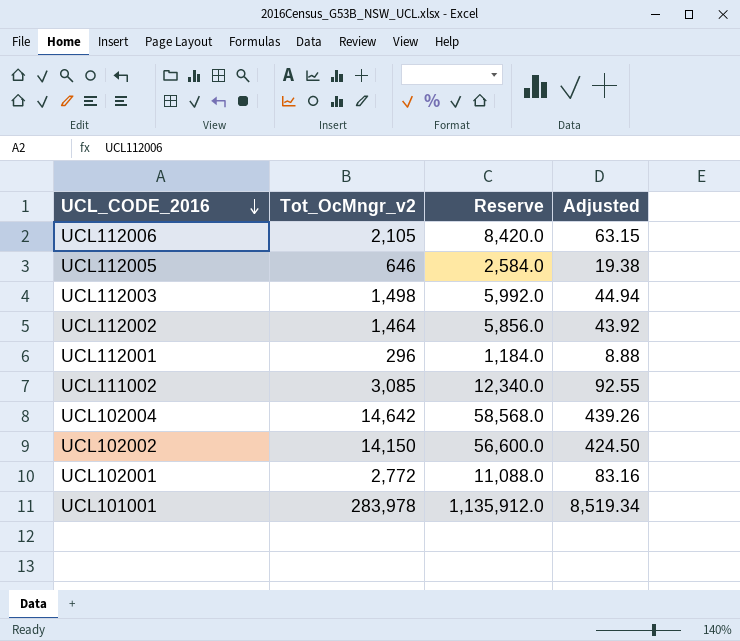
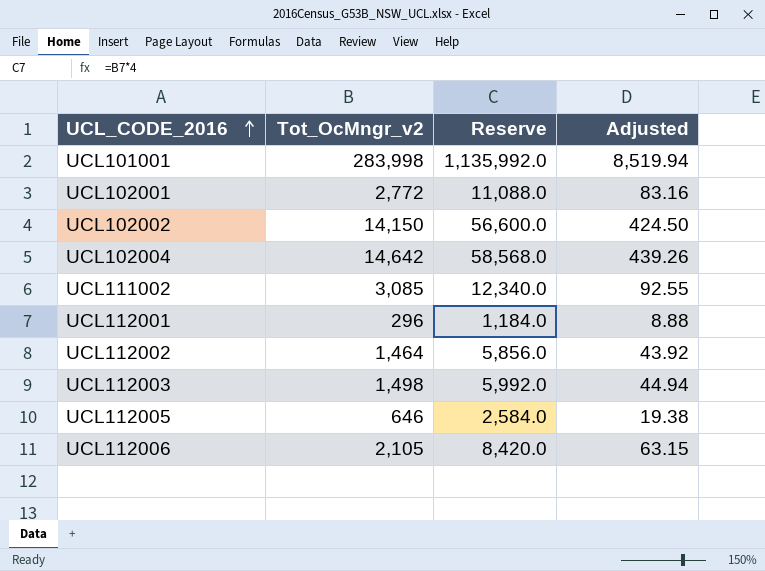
row order: UCL_CODE_2016 descending -> UCL_CODE_2016 ascending
UCL101001 | Tot_OcMngr_v2: 283,978 -> 283,998
UCL101001 | Reserve: 1,135,912.0 -> 1,135,992.0
UCL101001 | Adjusted: 8,519.34 -> 8,519.94

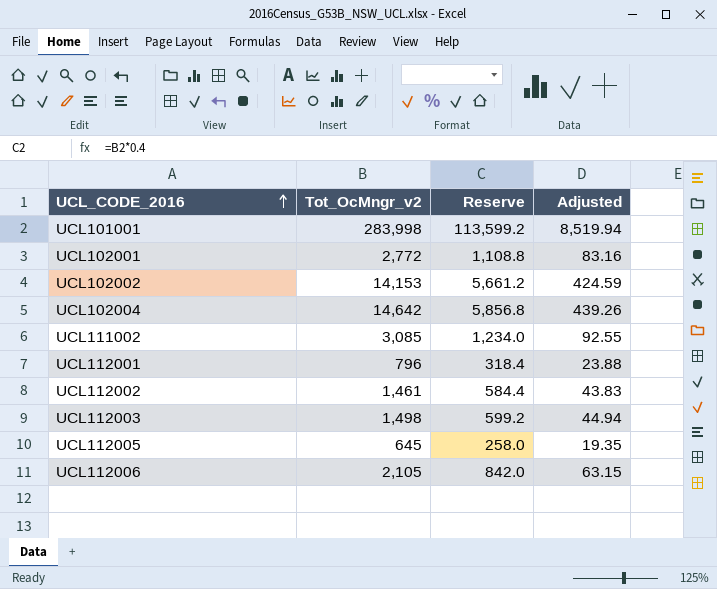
column Reserve | formula: [Tot_OcMngr_v2] * 4 -> [Tot_OcMngr_v2] * 0.4
UCL102002 | Tot_OcMngr_v2: 14,150 -> 14,153
UCL102002 | Adjusted: 424.50 -> 424.59
UCL112001 | Tot_OcMngr_v2: 296 -> 796
UCL112001 | Adjusted: 8.88 -> 23.88
UCL112002 | Tot_OcMngr_v2: 1,464 -> 1,461
UCL112002 | Adjusted: 43.92 -> 43.83
UCL112005 | Tot_OcMngr_v2: 646 -> 645
UCL112005 | Adjusted: 19.38 -> 19.35

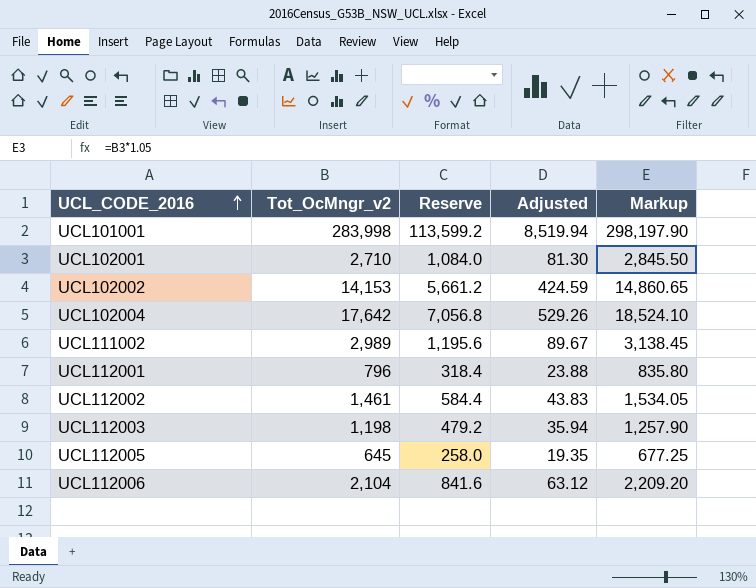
column Markup | formula: none -> [Tot_OcMngr_v2] * 1.05
UCL102001 | Tot_OcMngr_v2: 2,772 -> 2,710
UCL102001 | Reserve: 1,108.8 -> 1,084.0
UCL102001 | Adjusted: 83.16 -> 81.30
UCL102004 | Tot_OcMngr_v2: 14,642 -> 17,642
UCL102004 | Reserve: 5,856.8 -> 7,056.8
UCL102004 | Adjusted: 439.26 -> 529.26
UCL111002 | Tot_OcMngr_v2: 3,085 -> 2,989
UCL111002 | Reserve: 1,234.0 -> 1,195.6
UCL111002 | Adjusted: 92.55 -> 89.67
UCL112003 | Tot_OcMngr_v2: 1,498 -> 1,198
UCL112003 | Reserve: 599.2 -> 479.2
UCL112003 | Adjusted: 44.94 -> 35.94
UCL112006 | Tot_OcMngr_v2: 2,105 -> 2,104
UCL112006 | Reserve: 842.0 -> 841.6
UCL112006 | Adjusted: 63.15 -> 63.12

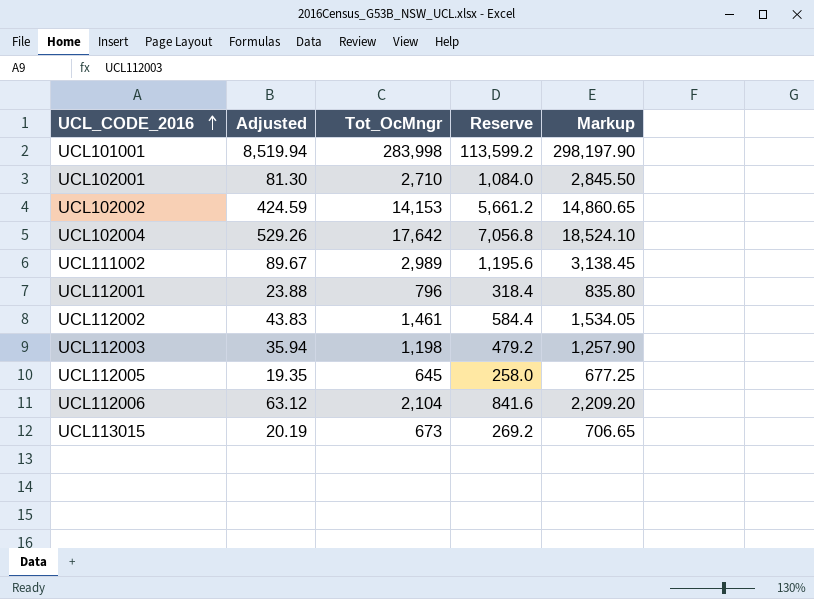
column Adjusted | position: 4 -> 2
column name: Tot_OcMngr_v2 -> Tot_OcMngr
row UCL113015: none -> 20.19 | 673 | 269.2 | 706.65

